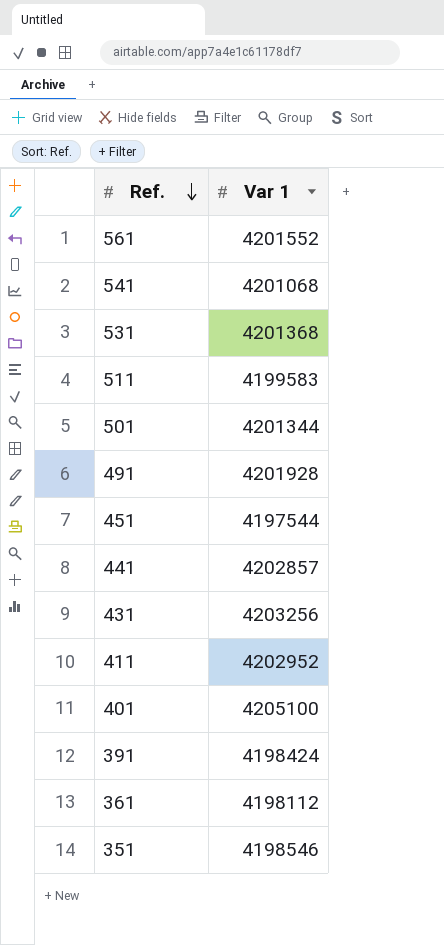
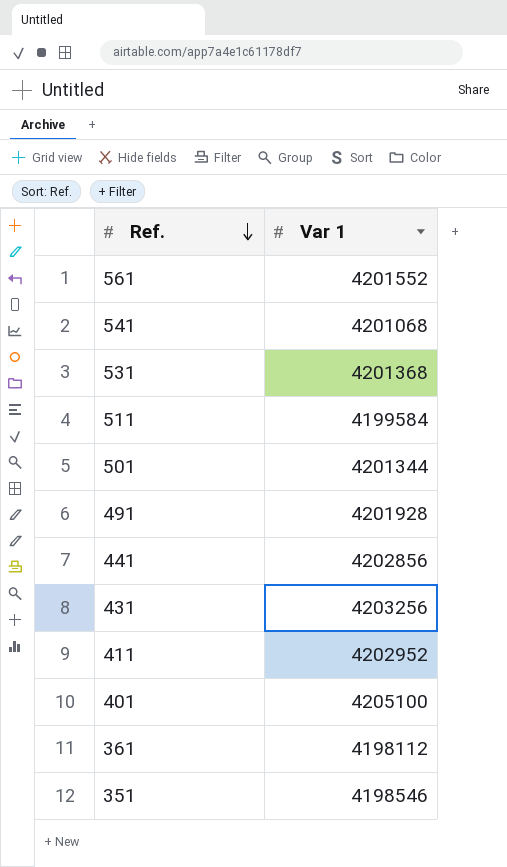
row 451: 4197544 -> none
row 391: 4198424 -> none
511 | Var 1: 4199583 -> 4199584
441 | Var 1: 4202857 -> 4202856

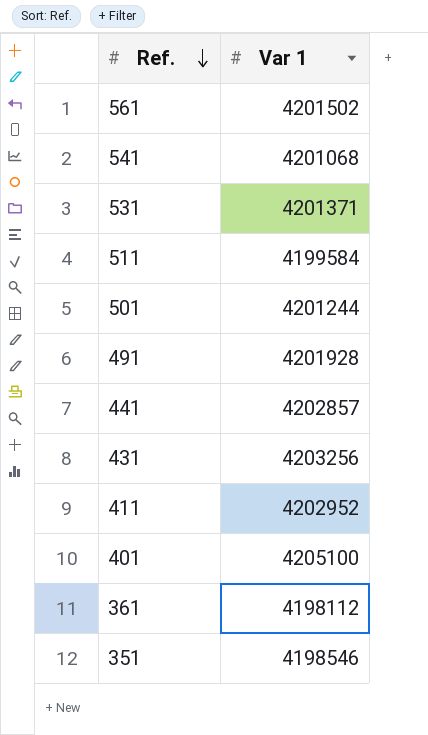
561 | Var 1: 4201552 -> 4201502
531 | Var 1: 4201368 -> 4201371
501 | Var 1: 4201344 -> 4201244
441 | Var 1: 4202856 -> 4202857

